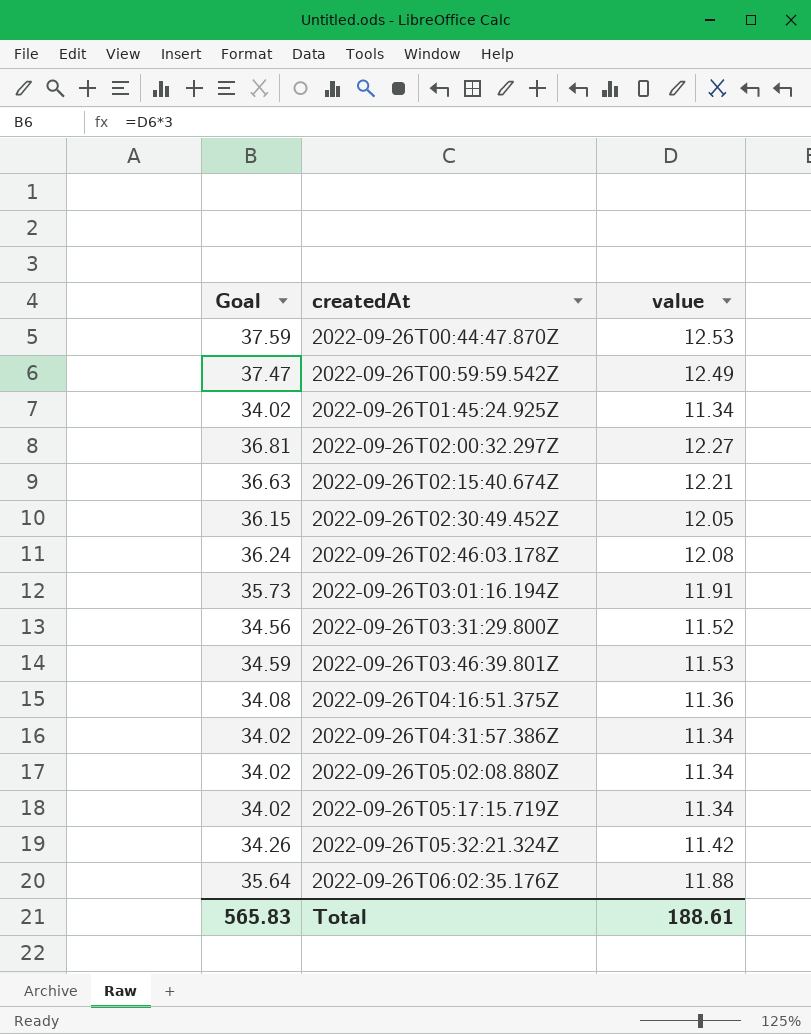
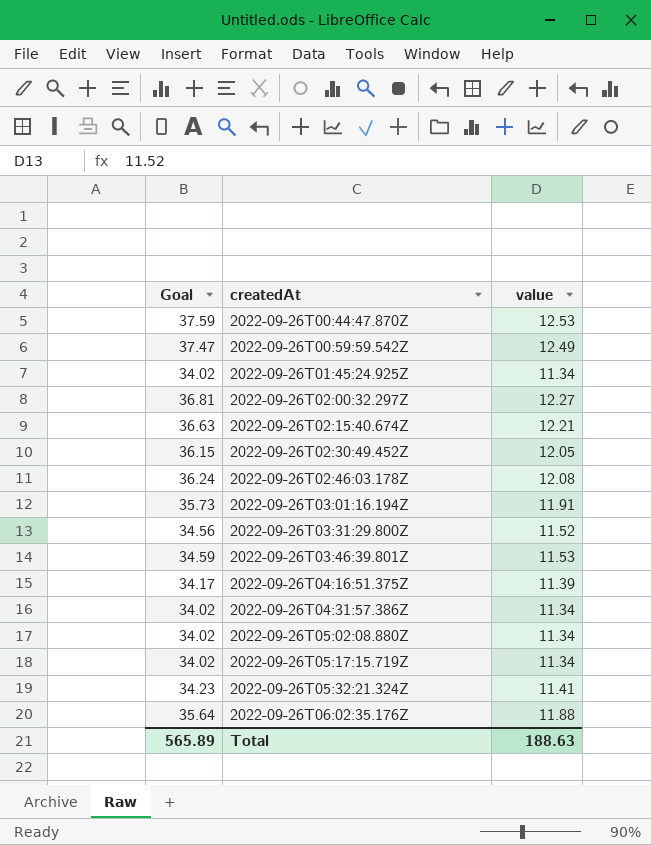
2022-09-26T04:16:51.375Z | Goal: 34.08 -> 34.17
2022-09-26T04:16:51.375Z | value: 11.36 -> 11.39
2022-09-26T05:32:21.324Z | Goal: 34.26 -> 34.23
2022-09-26T05:32:21.324Z | value: 11.42 -> 11.41
Total | Goal: 565.83 -> 565.89
Total | value: 188.61 -> 188.63

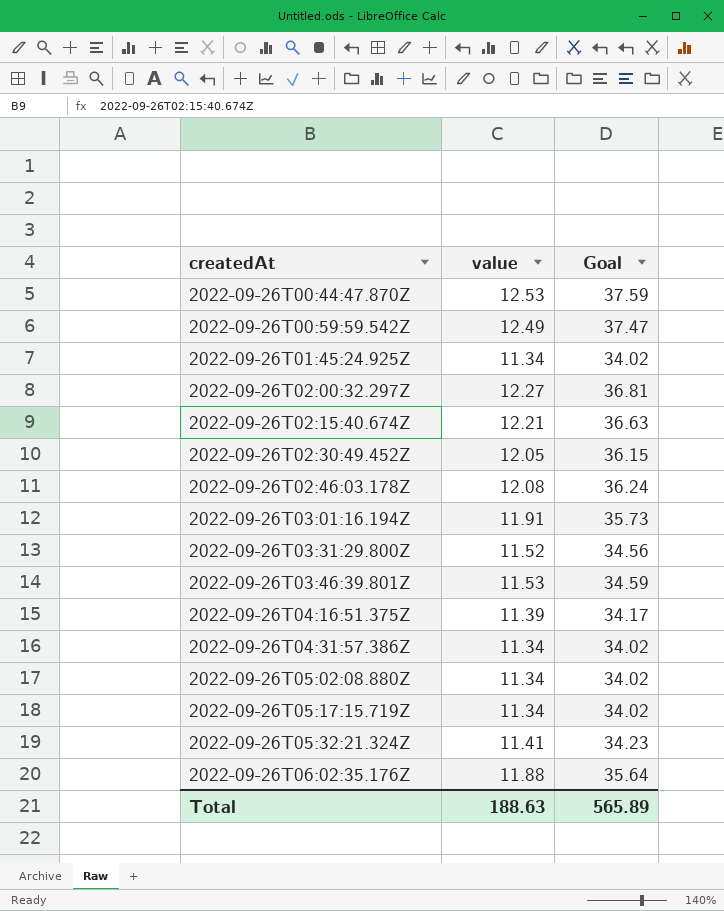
column Goal | position: 1 -> 3

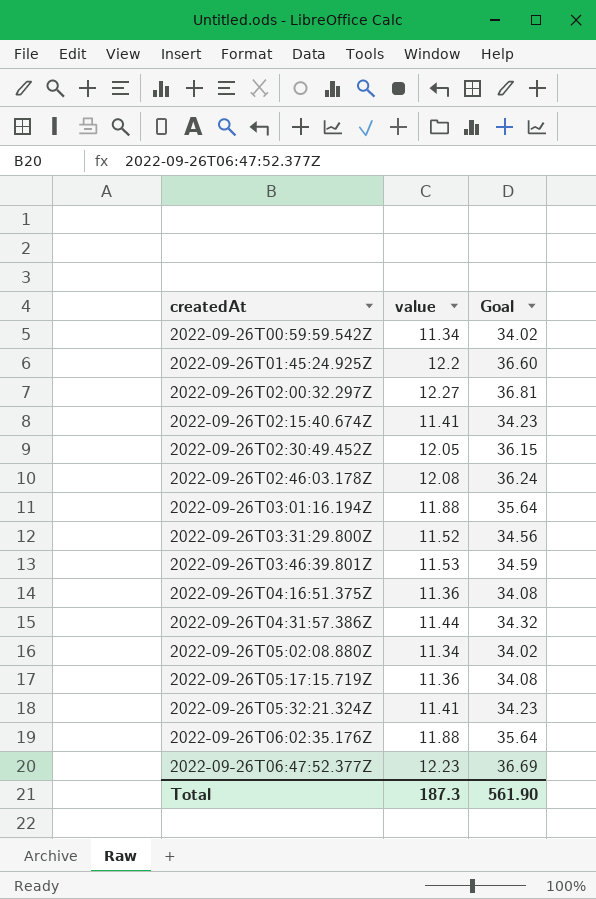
row 2022-09-26T00:44:47.870Z: 12.53 | 37.59 -> none
2022-09-26T00:59:59.542Z | value: 12.49 -> 11.34
2022-09-26T00:59:59.542Z | Goal: 37.47 -> 34.02
2022-09-26T01:45:24.925Z | value: 11.34 -> 12.2
2022-09-26T01:45:24.925Z | Goal: 34.02 -> 36.60
2022-09-26T02:15:40.674Z | value: 12.21 -> 11.41
2022-09-26T02:15:40.674Z | Goal: 36.63 -> 34.23
2022-09-26T03:01:16.194Z | value: 11.91 -> 11.88
2022-09-26T03:01:16.194Z | Goal: 35.73 -> 35.64
2022-09-26T04:16:51.375Z | value: 11.39 -> 11.36
2022-09-26T04:16:51.375Z | Goal: 34.17 -> 34.08
2022-09-26T04:31:57.386Z | value: 11.34 -> 11.44
2022-09-26T04:31:57.386Z | Goal: 34.02 -> 34.32
2022-09-26T05:17:15.719Z | value: 11.34 -> 11.36
2022-09-26T05:17:15.719Z | Goal: 34.02 -> 34.08
row 2022-09-26T06:47:52.377Z: none -> 12.23 | 36.69
Total | value: 188.63 -> 187.3
Total | Goal: 565.89 -> 561.90

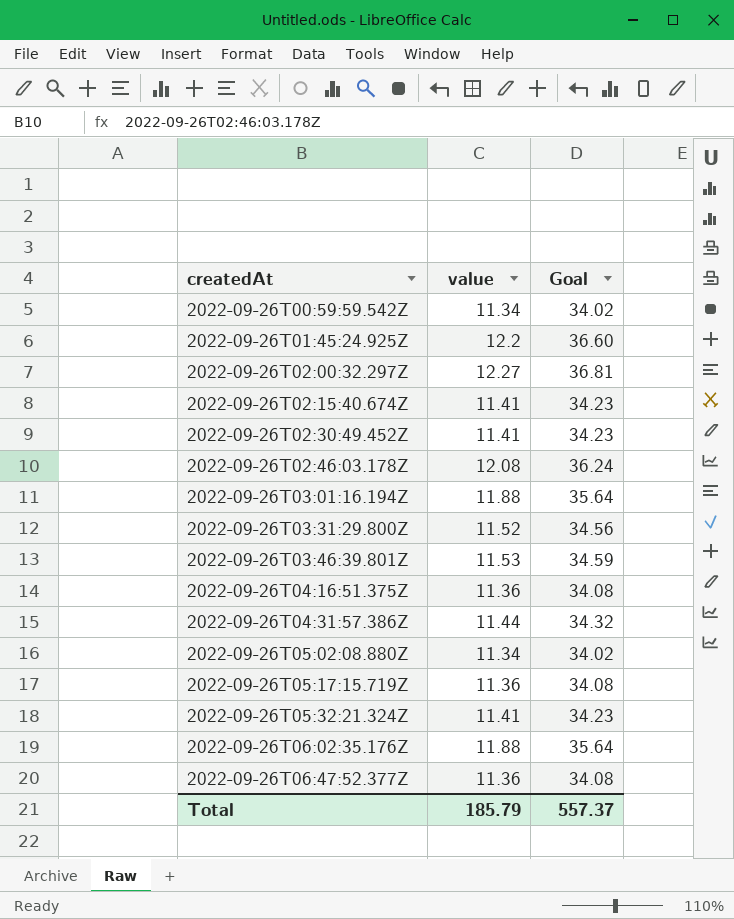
2022-09-26T02:30:49.452Z | value: 12.05 -> 11.41
2022-09-26T02:30:49.452Z | Goal: 36.15 -> 34.23
2022-09-26T06:47:52.377Z | value: 12.23 -> 11.36
2022-09-26T06:47:52.377Z | Goal: 36.69 -> 34.08
Total | value: 187.3 -> 185.79
Total | Goal: 561.90 -> 557.37

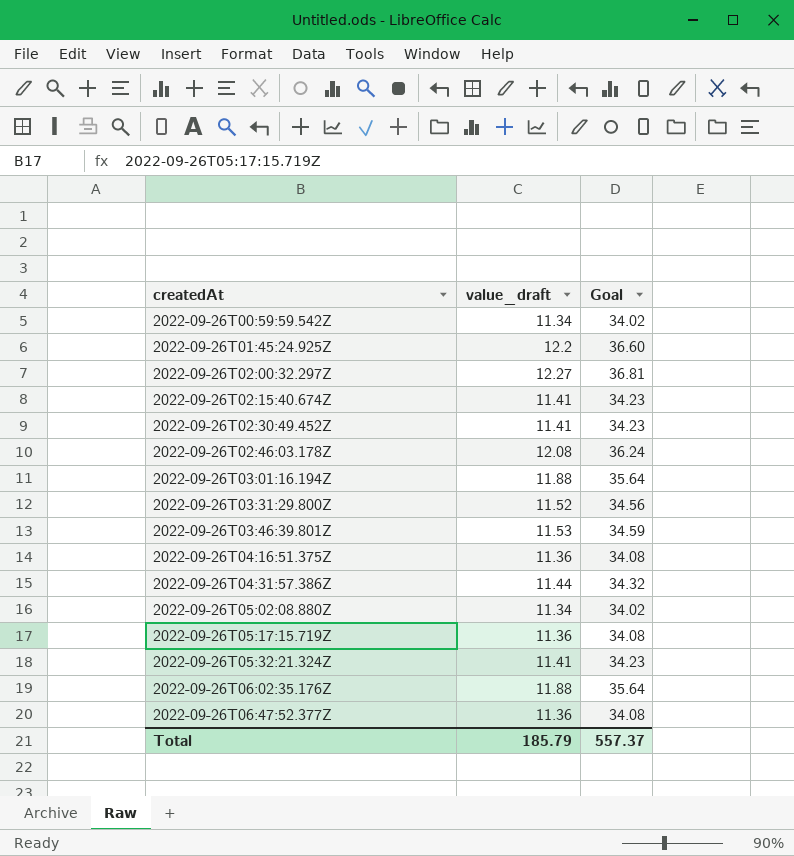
column name: value -> value_draft

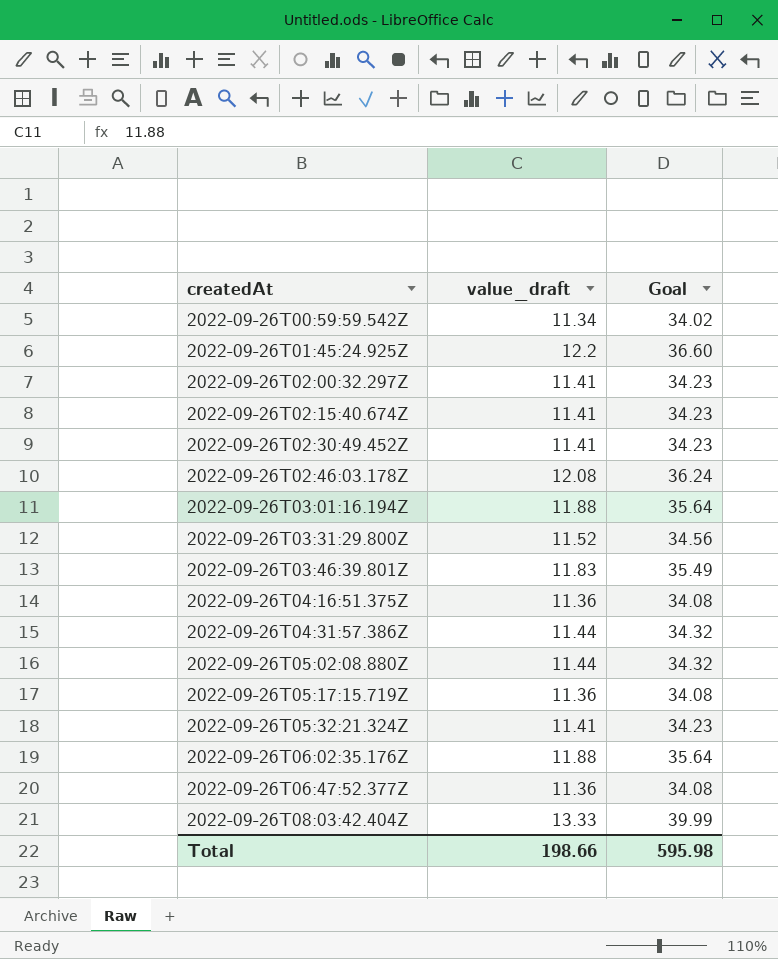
2022-09-26T02:00:32.297Z | value_draft: 12.27 -> 11.41
2022-09-26T02:00:32.297Z | Goal: 36.81 -> 34.23
2022-09-26T03:46:39.801Z | value_draft: 11.53 -> 11.83
2022-09-26T03:46:39.801Z | Goal: 34.59 -> 35.49
2022-09-26T05:02:08.880Z | value_draft: 11.34 -> 11.44
2022-09-26T05:02:08.880Z | Goal: 34.02 -> 34.32
row 2022-09-26T08:03:42.404Z: none -> 13.33 | 39.99
Total | value_draft: 185.79 -> 198.66
Total | Goal: 557.37 -> 595.98

